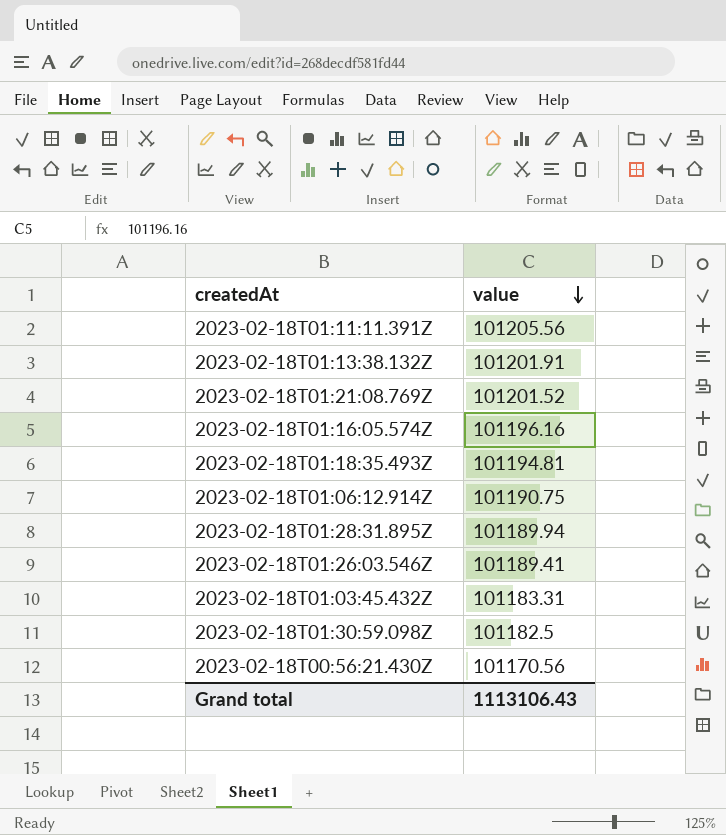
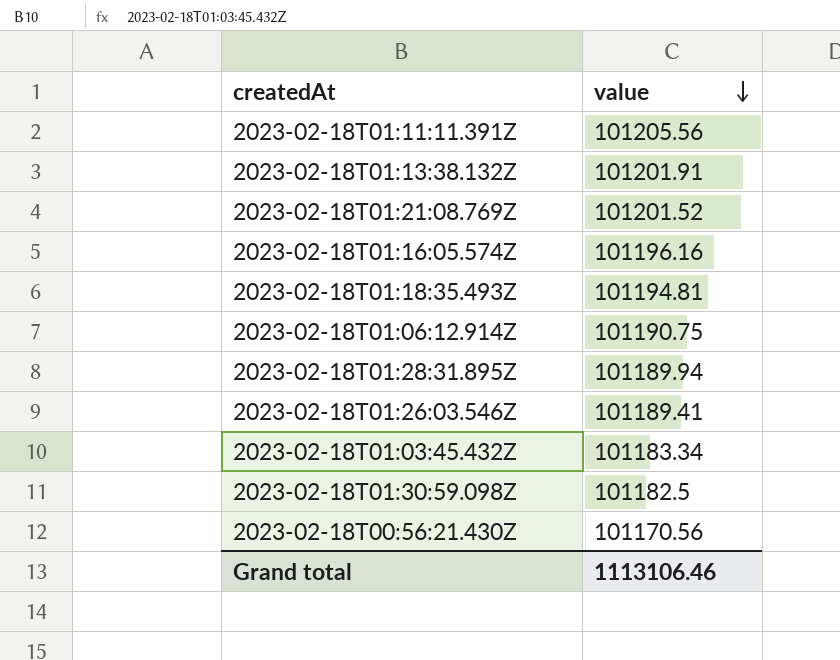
2023-02-18T01:03:45.432Z | value: 101183.31 -> 101183.34
Grand total | value: 1113106.43 -> 1113106.46

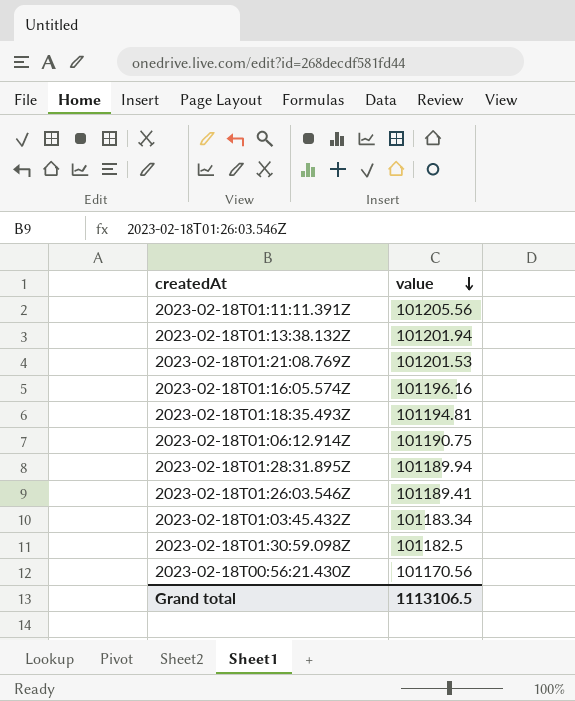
2023-02-18T01:13:38.132Z | value: 101201.91 -> 101201.94
2023-02-18T01:21:08.769Z | value: 101201.52 -> 101201.53
Grand total | value: 1113106.46 -> 1113106.5

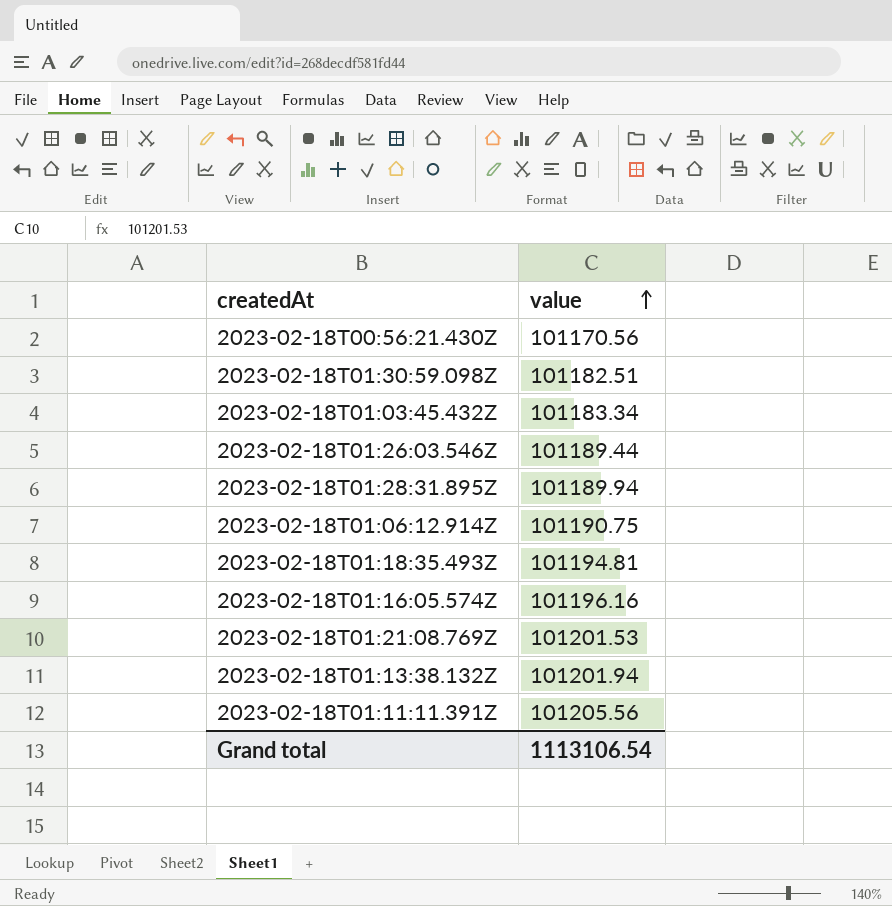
row order: value descending -> value ascending
2023-02-18T01:30:59.098Z | value: 101182.5 -> 101182.51
2023-02-18T01:26:03.546Z | value: 101189.41 -> 101189.44
Grand total | value: 1113106.5 -> 1113106.54

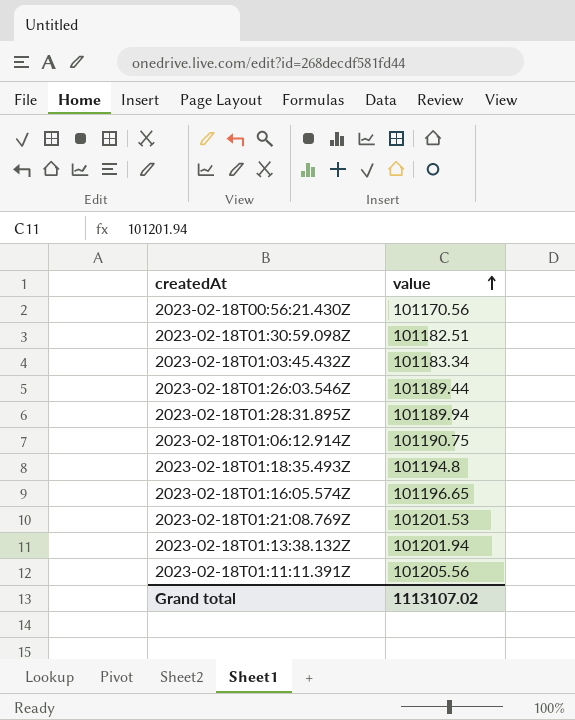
2023-02-18T01:18:35.493Z | value: 101194.81 -> 101194.8
2023-02-18T01:16:05.574Z | value: 101196.16 -> 101196.65
Grand total | value: 1113106.54 -> 1113107.02

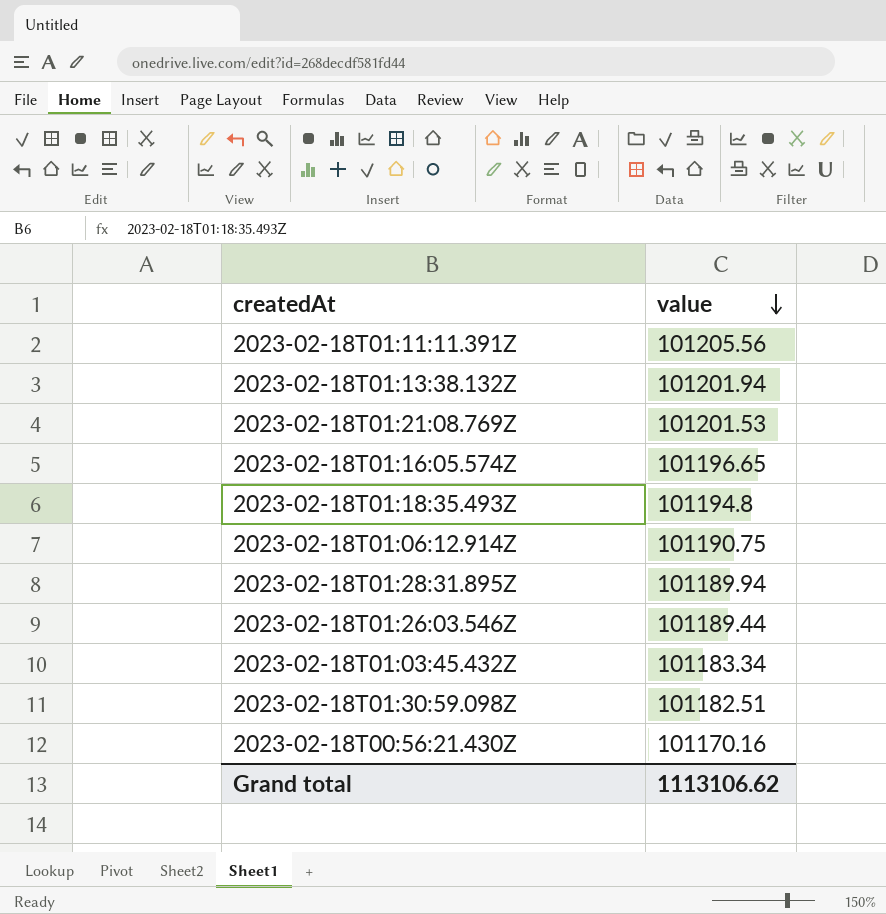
row order: value ascending -> value descending
2023-02-18T00:56:21.430Z | value: 101170.56 -> 101170.16
Grand total | value: 1113107.02 -> 1113106.62

